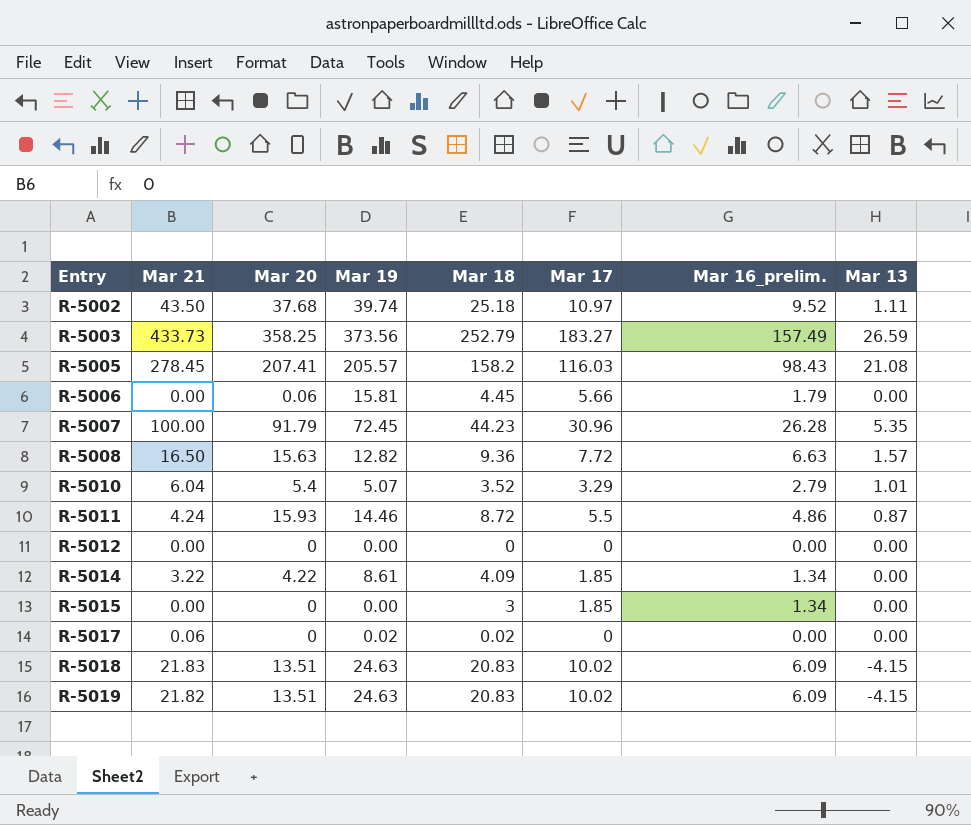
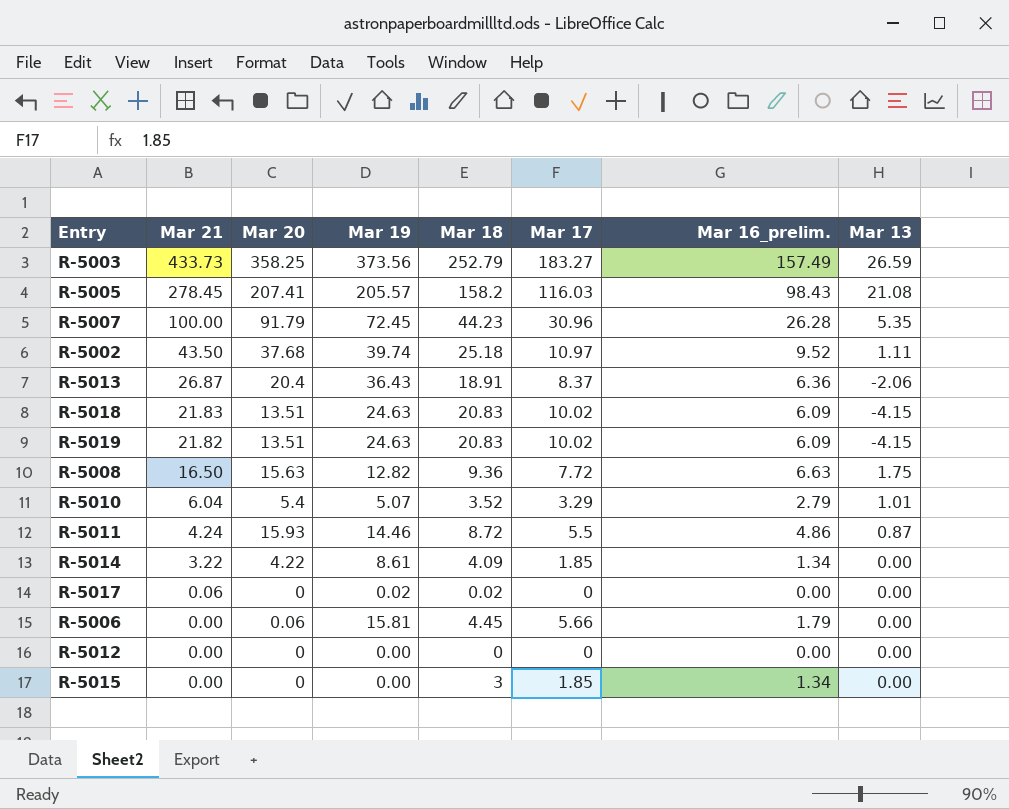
row order: Entry ascending -> Mar 21 descending
row R-5013: none -> 26.87 | 20.4 | 36.43 | 18.91 | 8.37 | 6.36 | -2.06
R-5008 | Mar 13: 1.57 -> 1.75

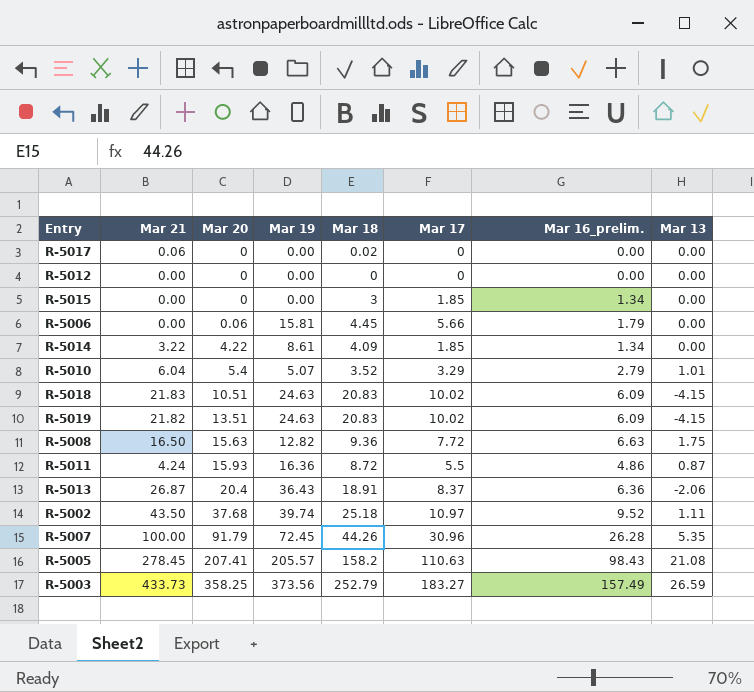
row order: Mar 21 descending -> Mar 20 ascending
R-5017 | Mar 19: 0.02 -> 0.00
R-5018 | Mar 20: 13.51 -> 10.51
R-5011 | Mar 19: 14.46 -> 16.36
R-5007 | Mar 18: 44.23 -> 44.26
R-5005 | Mar 17: 116.03 -> 110.63

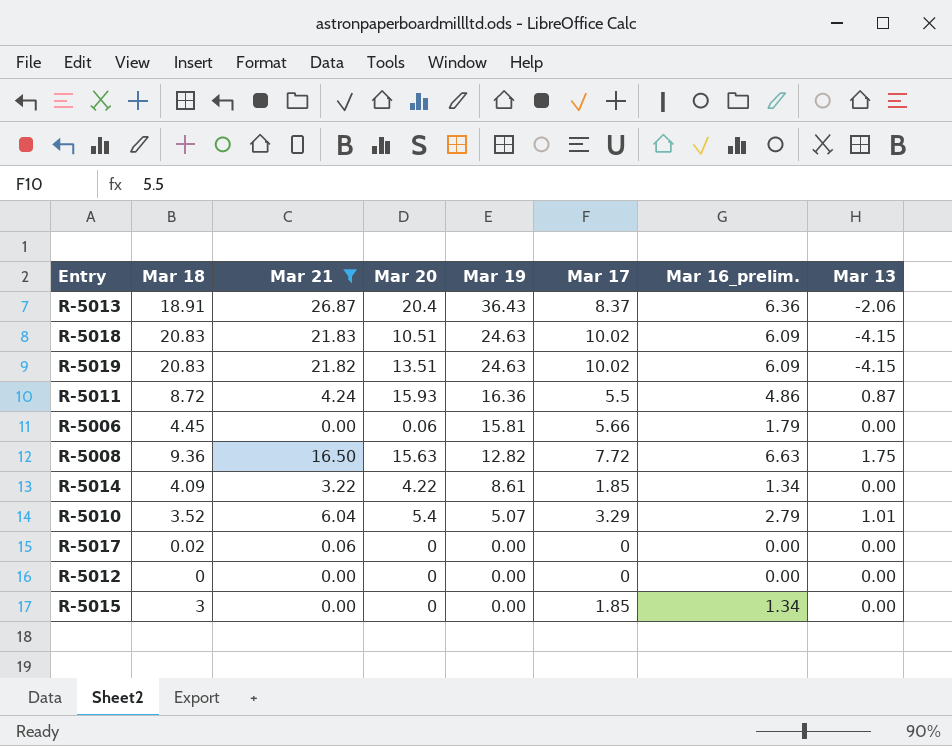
filter: none -> Mar 21 <= 26.87
row order: Mar 20 ascending -> Mar 19 descending
column Mar 18 | position: 5 -> 2

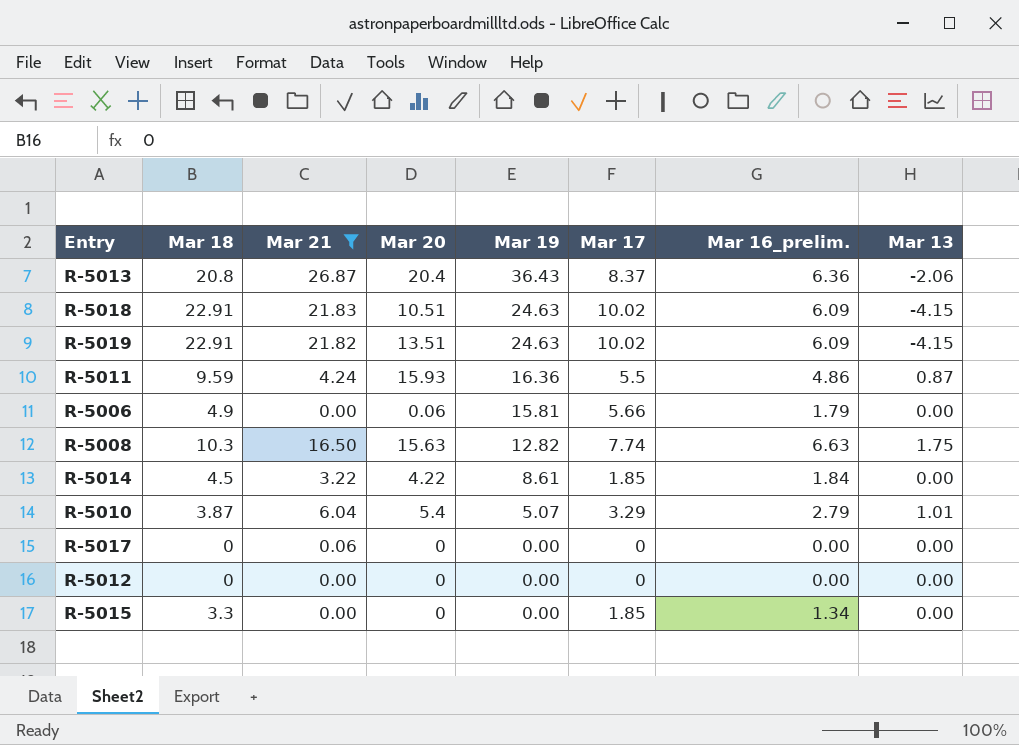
R-5013 | Mar 18: 18.91 -> 20.8
R-5018 | Mar 18: 20.83 -> 22.91
R-5019 | Mar 18: 20.83 -> 22.91
R-5011 | Mar 18: 8.72 -> 9.59
R-5006 | Mar 18: 4.45 -> 4.9
R-5008 | Mar 18: 9.36 -> 10.3
R-5008 | Mar 17: 7.72 -> 7.74
R-5014 | Mar 18: 4.09 -> 4.5
R-5014 | Mar 16_prelim.: 1.34 -> 1.84
R-5010 | Mar 18: 3.52 -> 3.87
R-5017 | Mar 18: 0.02 -> 0
R-5015 | Mar 18: 3 -> 3.3

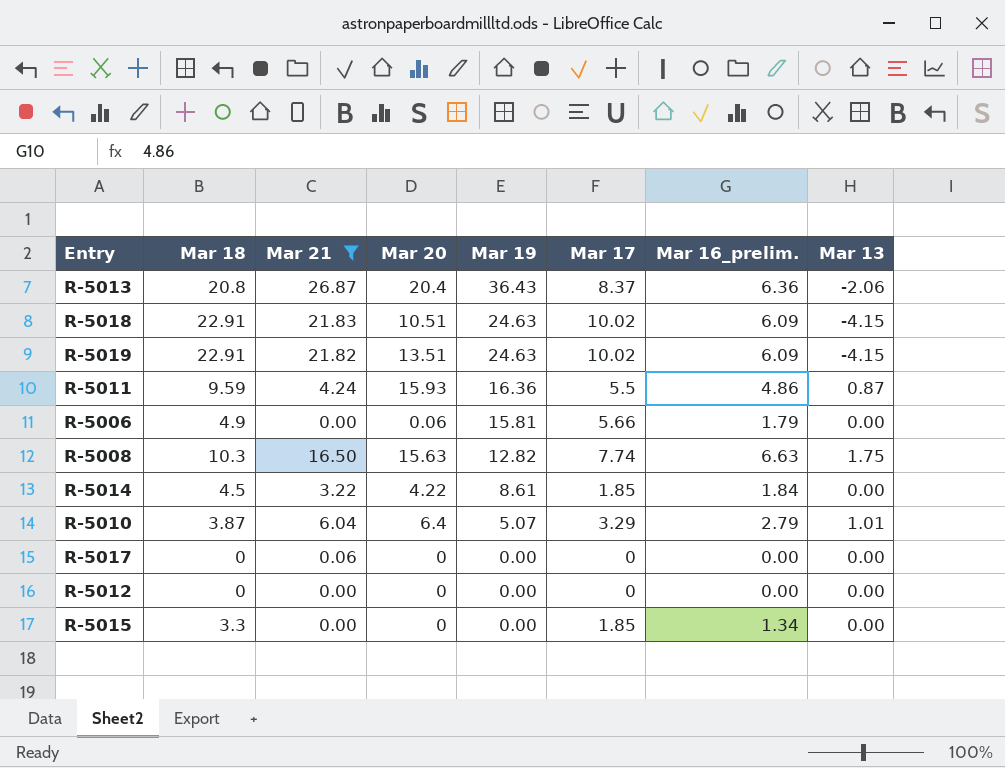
R-5010 | Mar 20: 5.4 -> 6.4

